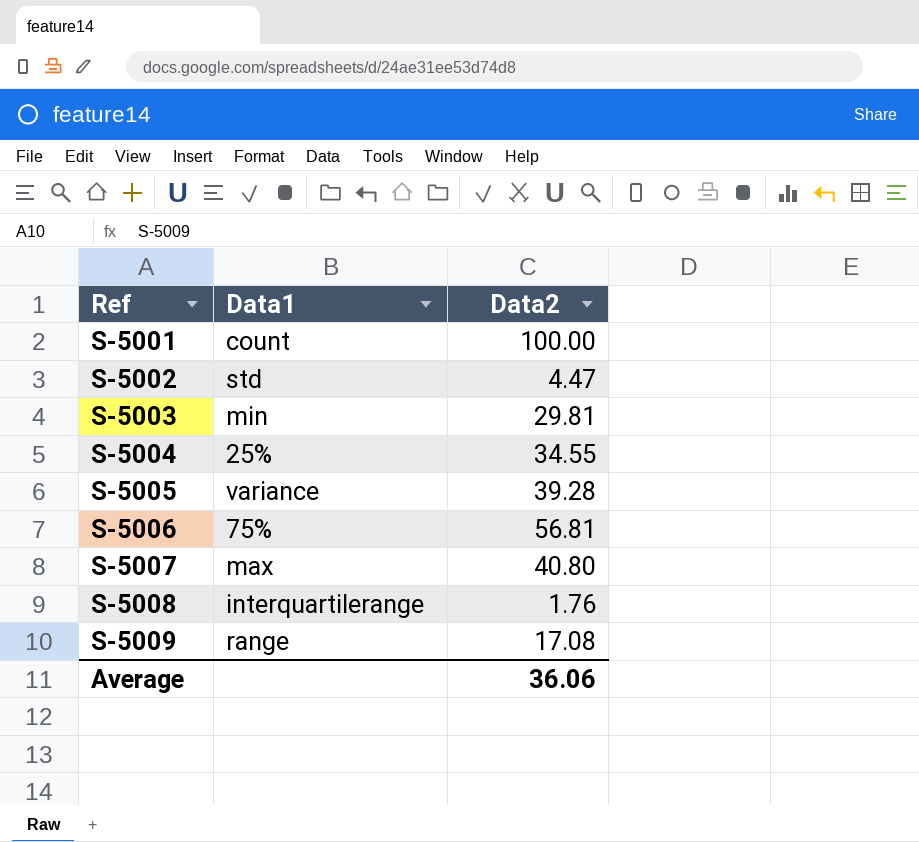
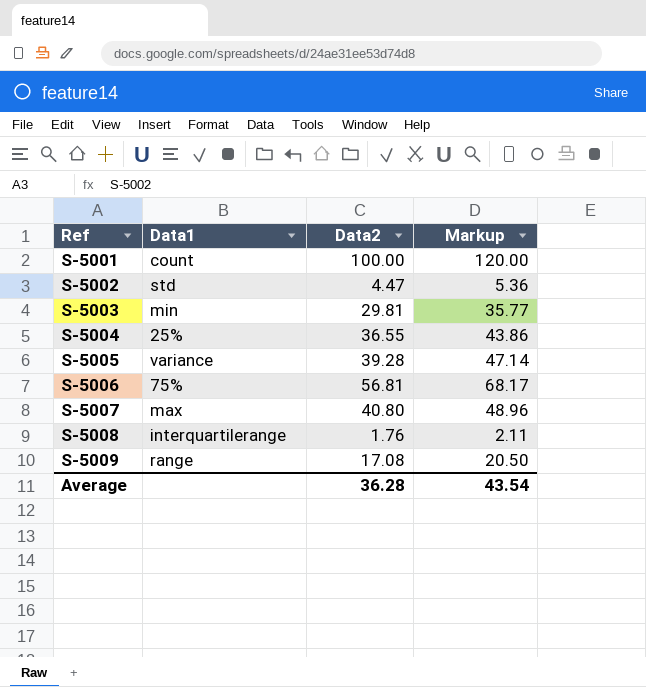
column Markup | formula: none -> [Data2] * 1.2
S-5004 | Data2: 34.55 -> 36.55
Average | Data2: 36.06 -> 36.28

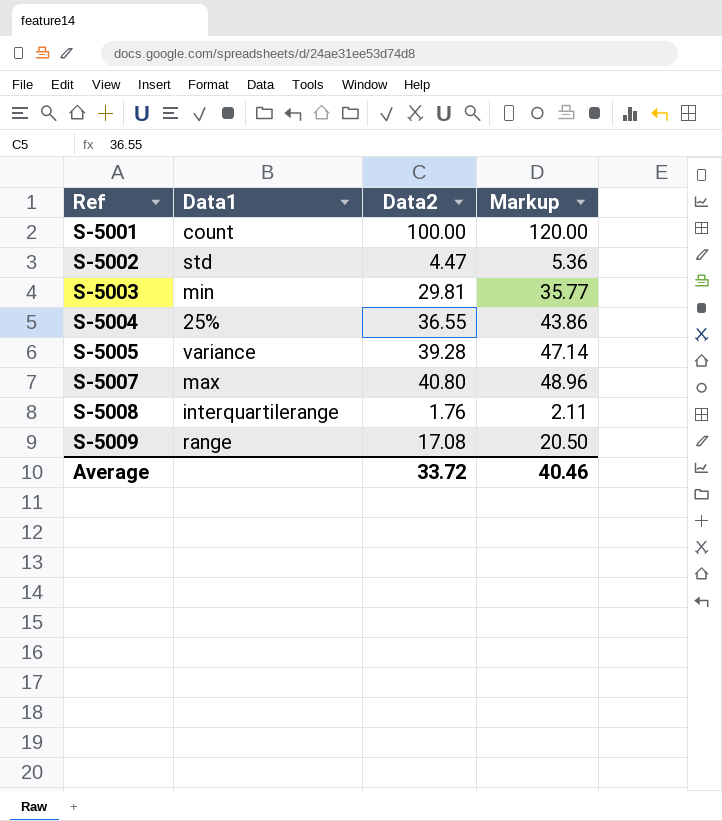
row S-5006: 75% | 56.81 | 68.17 -> none
Average | Data2: 36.28 -> 33.72
Average | Markup: 43.54 -> 40.46

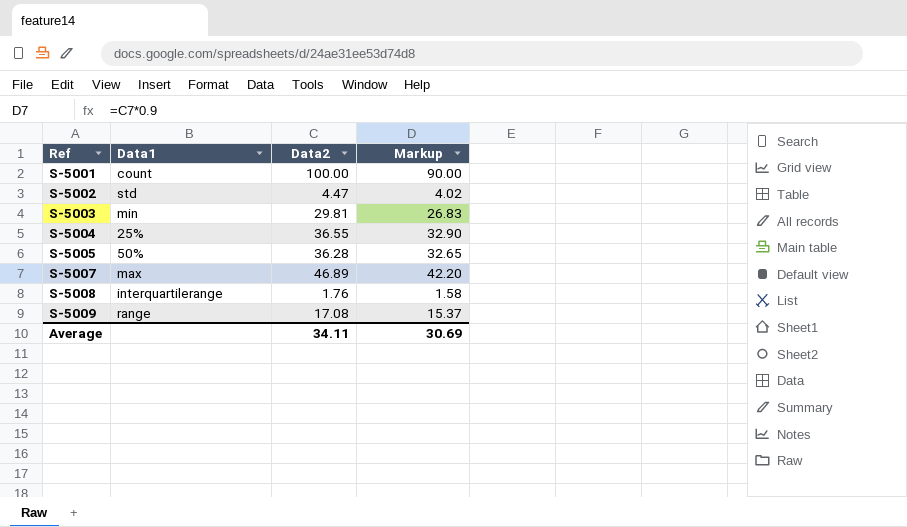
column Markup | formula: [Data2] * 1.2 -> [Data2] * 0.9
S-5005 | Data1: variance -> 50%
S-5005 | Data2: 39.28 -> 36.28
S-5007 | Data2: 40.80 -> 46.89
Average | Data2: 33.72 -> 34.11
Average | Markup: 40.46 -> 30.69

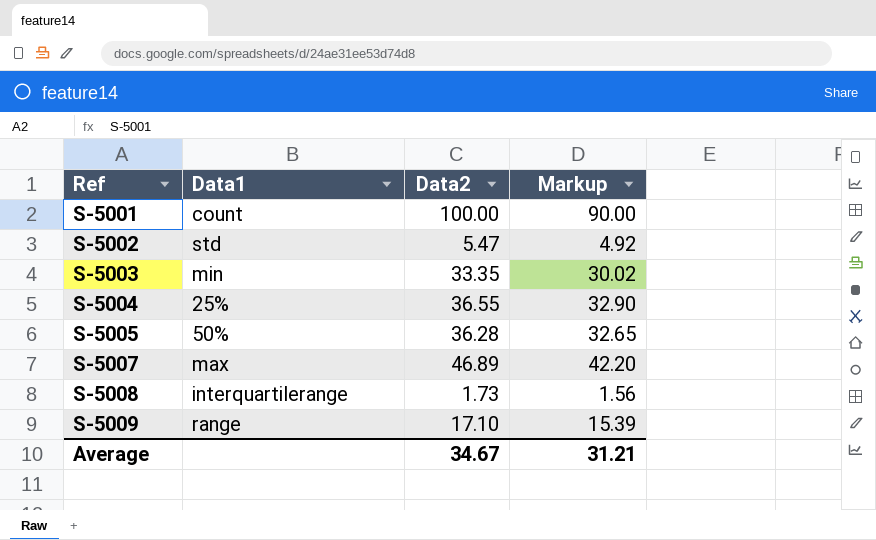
S-5002 | Data2: 4.47 -> 5.47
S-5002 | Markup: 4.02 -> 4.92
S-5003 | Data2: 29.81 -> 33.35
S-5003 | Markup: 26.83 -> 30.02
S-5008 | Data2: 1.76 -> 1.73
S-5008 | Markup: 1.58 -> 1.56
S-5009 | Data2: 17.08 -> 17.10
S-5009 | Markup: 15.37 -> 15.39
Average | Data2: 34.11 -> 34.67
Average | Markup: 30.69 -> 31.21

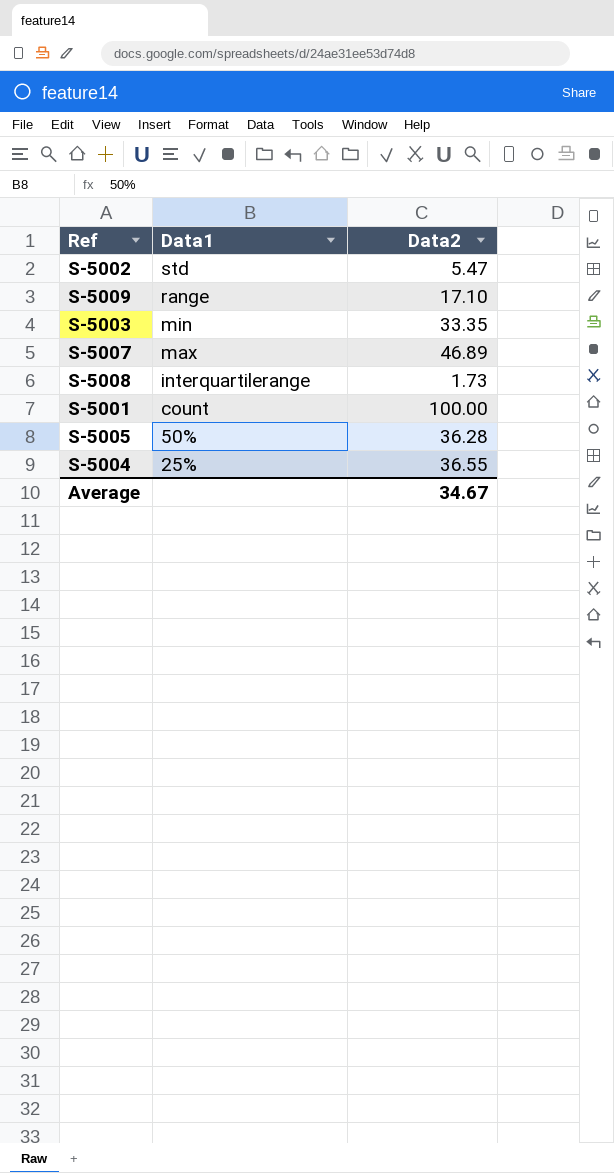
row order: Ref ascending -> Data1 descending
column Markup | formula: [Data2] * 0.9 -> none

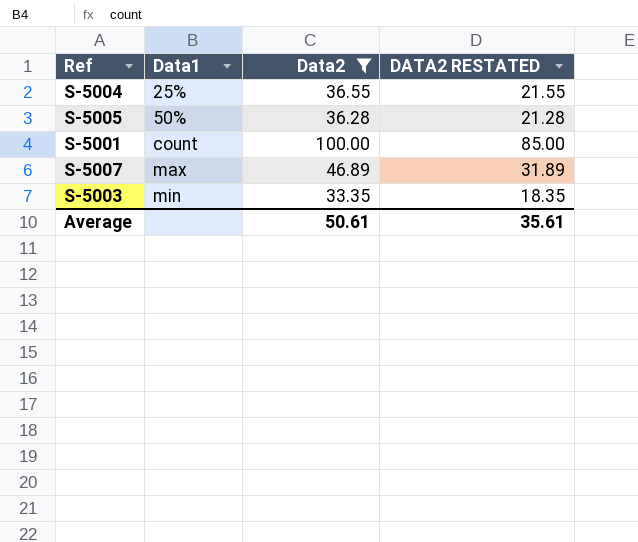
filter: none -> Data2 >= 33.35
row order: Data1 descending -> Data1 ascending
column DATA2 RESTATED | formula: none -> [Data2] - 15
Average | Data2: 34.67 -> 50.61

